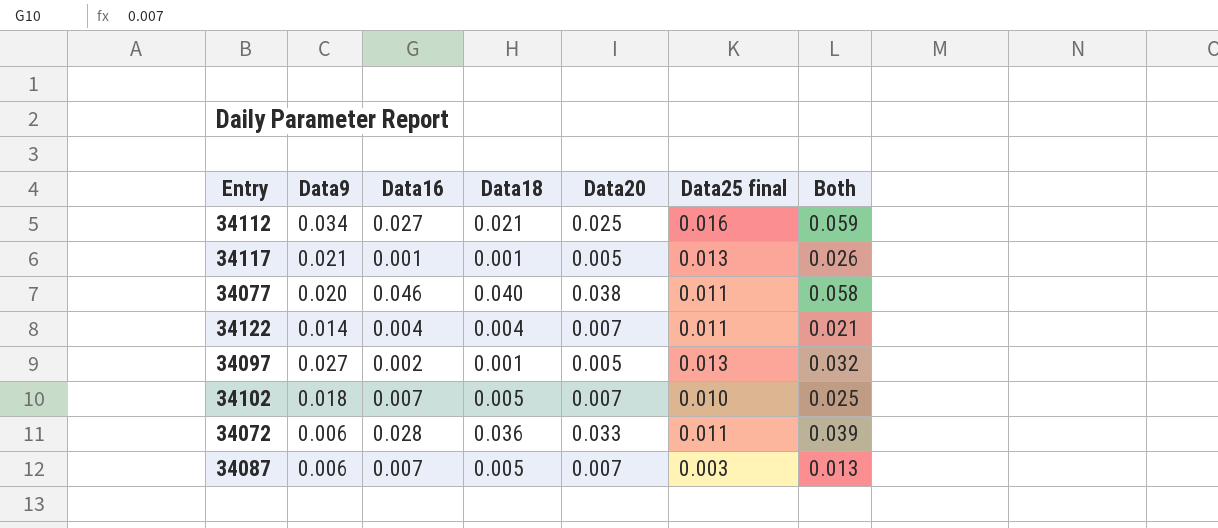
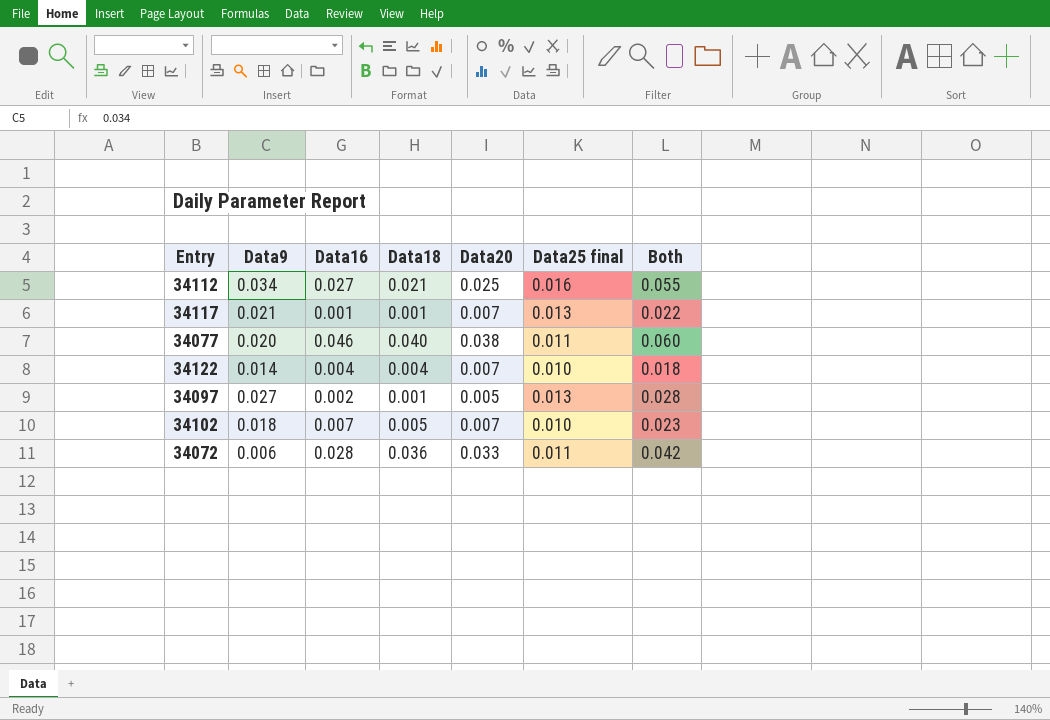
column Both | formula: [Data9] + [Data20] -> [Data9] + [Data18]
row 34087: 0.006 | 0.007 | 0.005 | 0.007 | 0.003 | 0.013 -> none
34117 | Data20: 0.005 -> 0.007
34122 | Data25 final: 0.011 -> 0.010

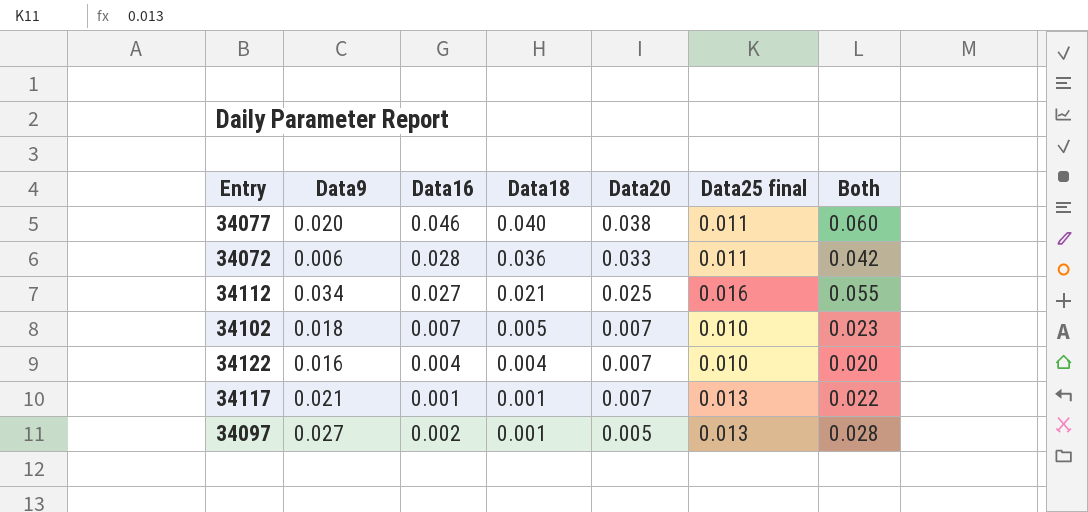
row order: none -> Data18 descending
34122 | Data9: 0.014 -> 0.016
34122 | Both: 0.018 -> 0.020

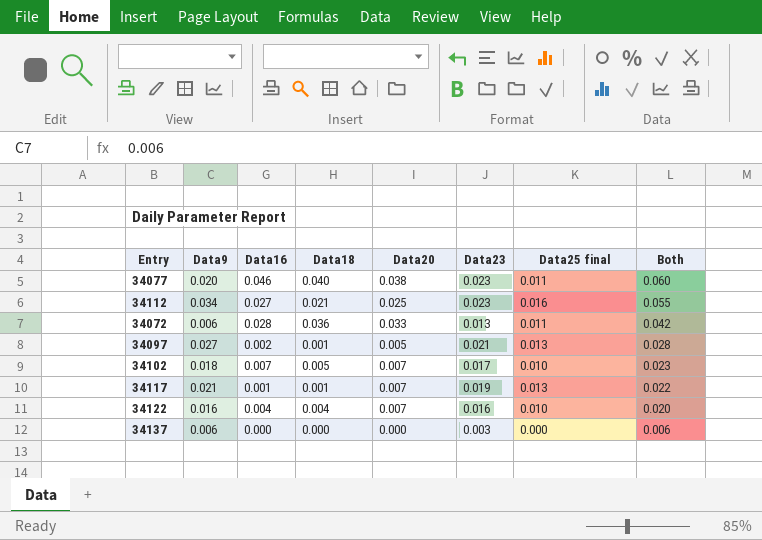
row order: Data18 descending -> Both descending
column Data23 | position: none -> 6
row 34137: none -> 0.006 | 0.000 | 0.000 | 0.000 | 0.003 | 0.000 | 0.006

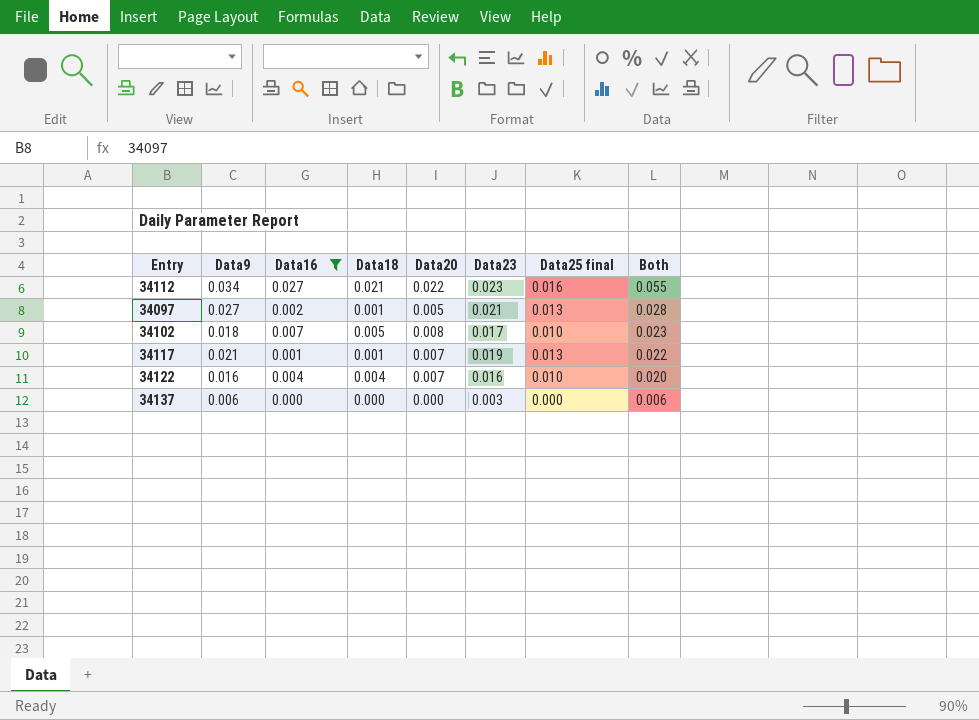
filter: none -> Data16 <= 0.027
34112 | Data20: 0.025 -> 0.022
34102 | Data20: 0.007 -> 0.008

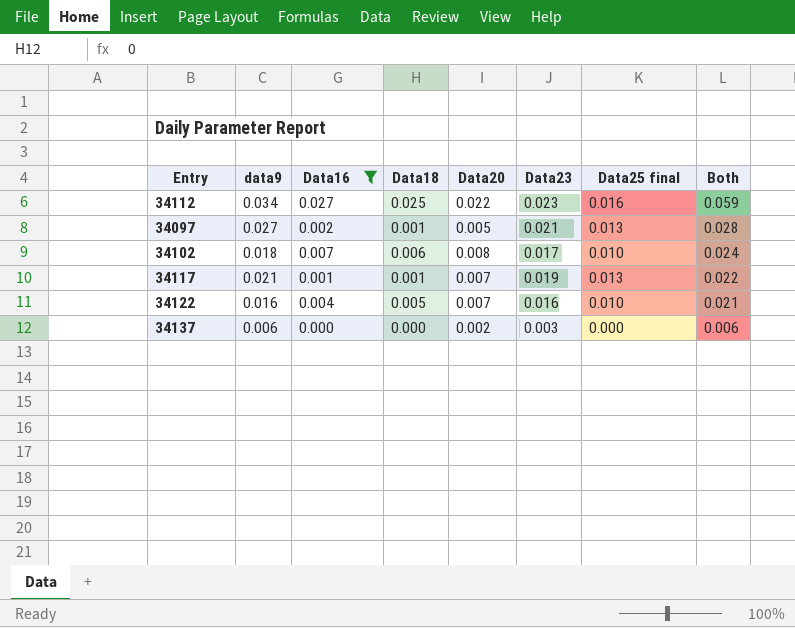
column name: Data9 -> data9
34112 | Data18: 0.021 -> 0.025
34112 | Both: 0.055 -> 0.059
34102 | Data18: 0.005 -> 0.006
34102 | Both: 0.023 -> 0.024
34122 | Data18: 0.004 -> 0.005
34122 | Both: 0.020 -> 0.021
34137 | Data20: 0.000 -> 0.002

